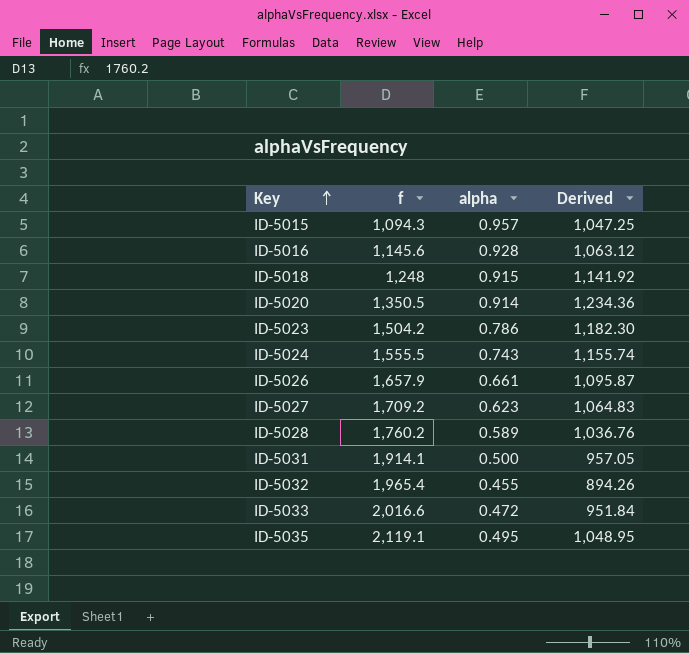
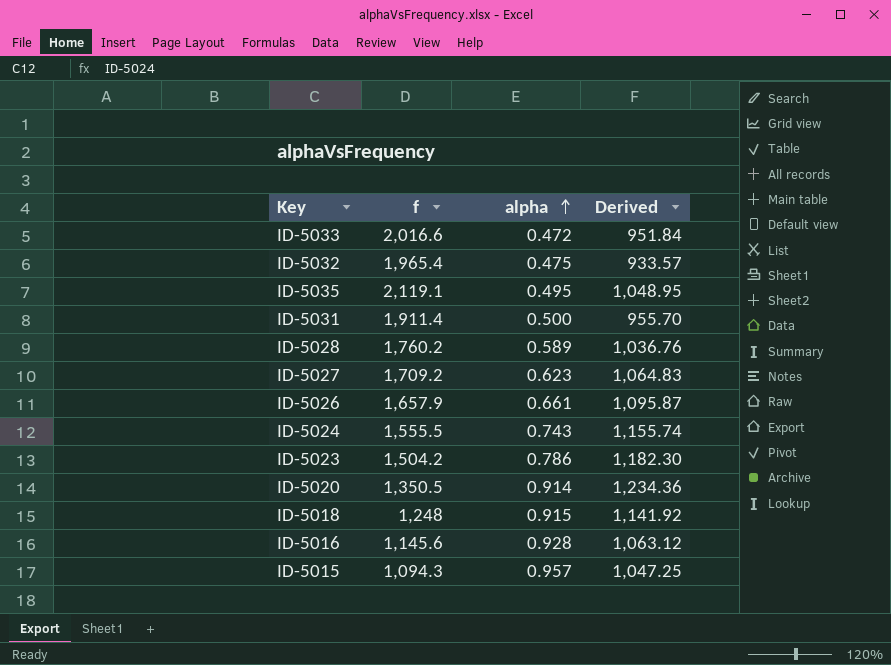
row order: Key ascending -> alpha ascending
ID-5032 | alpha: 0.455 -> 0.475
ID-5032 | Derived: 894.26 -> 933.57
ID-5031 | f: 1,914.1 -> 1,911.4
ID-5031 | Derived: 957.05 -> 955.70

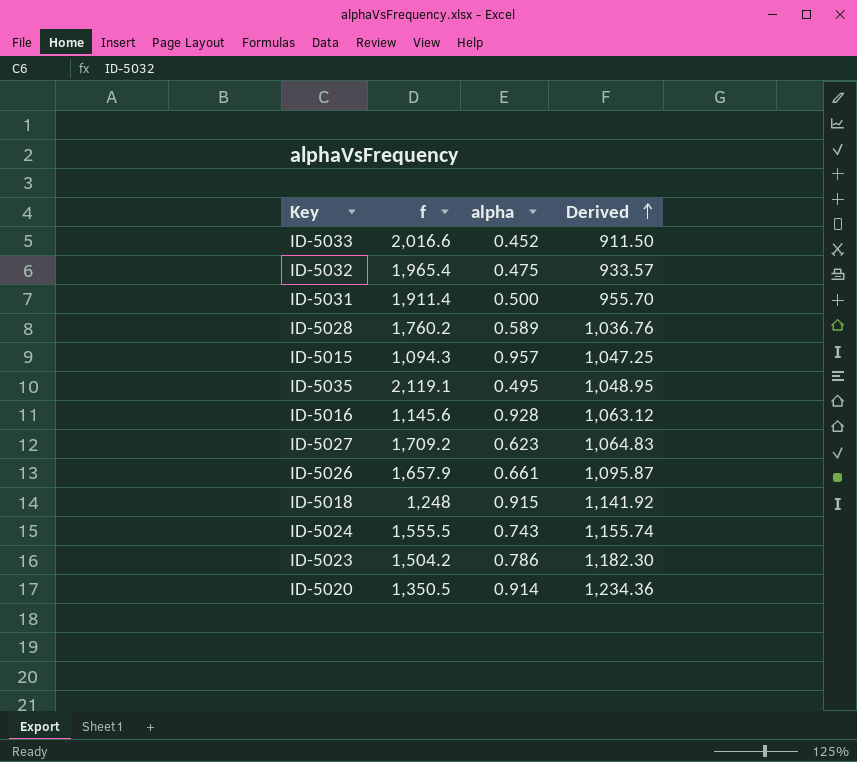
row order: alpha ascending -> Derived ascending
ID-5033 | alpha: 0.472 -> 0.452
ID-5033 | Derived: 951.84 -> 911.50

